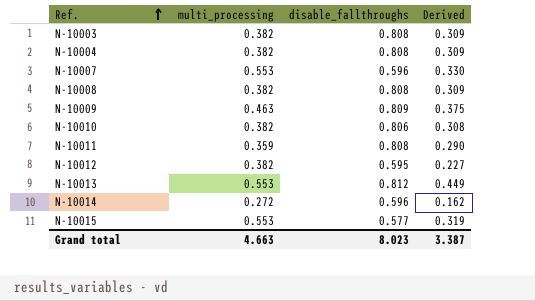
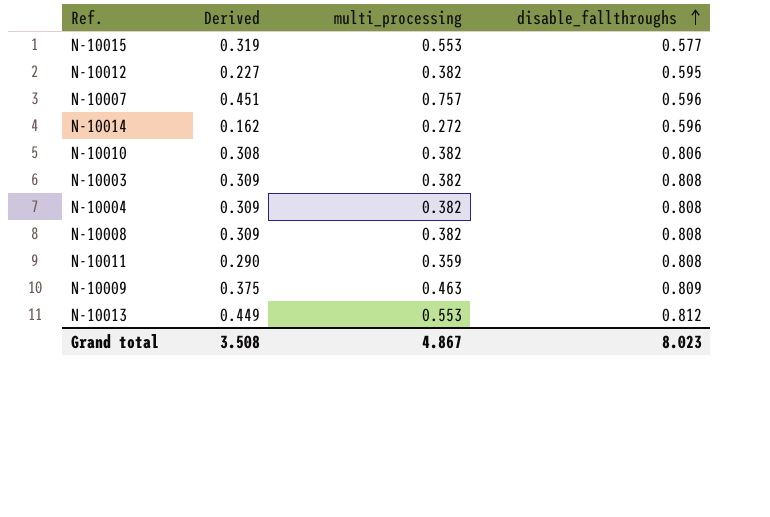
row order: Ref. ascending -> disable_fallthroughs ascending
column Derived | position: 4 -> 2
N-10007 | Derived: 0.330 -> 0.451
N-10007 | multi_processing: 0.553 -> 0.757
Grand total | Derived: 3.387 -> 3.508
Grand total | multi_processing: 4.663 -> 4.867

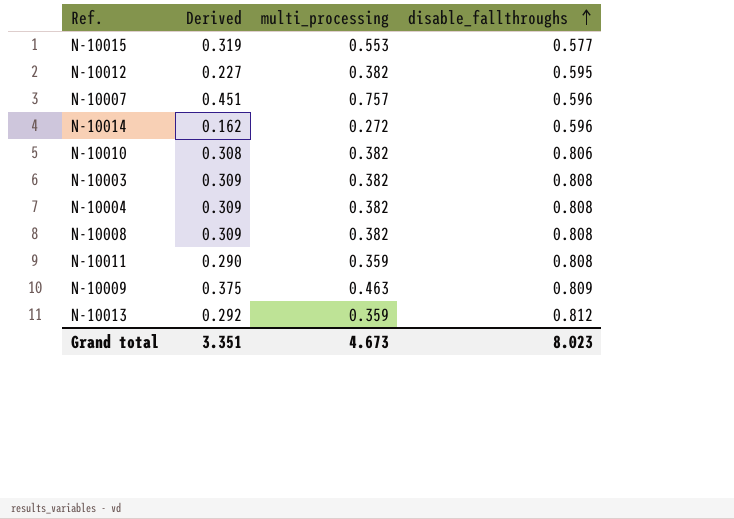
N-10013 | Derived: 0.449 -> 0.292
N-10013 | multi_processing: 0.553 -> 0.359
Grand total | Derived: 3.508 -> 3.351
Grand total | multi_processing: 4.867 -> 4.673

